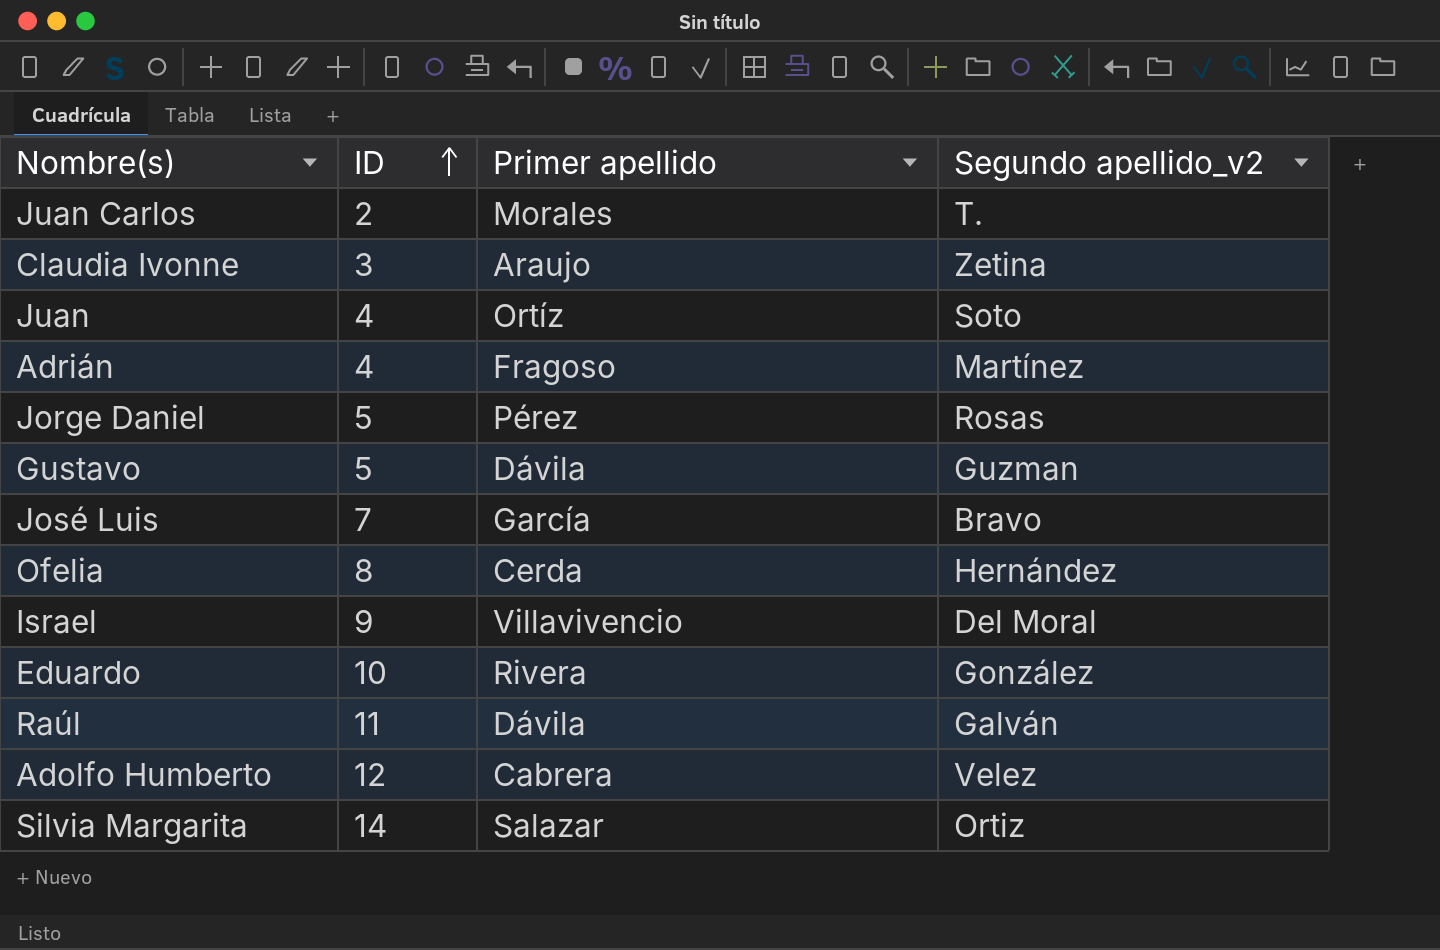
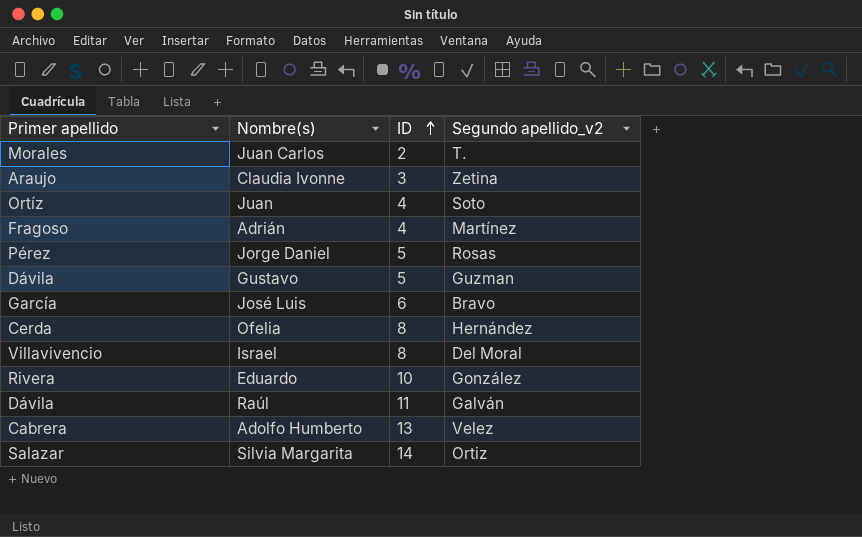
column Primer apellido | position: 3 -> 1
José Luis | ID: 7 -> 6
Israel | ID: 9 -> 8
Adolfo Humberto | ID: 12 -> 13

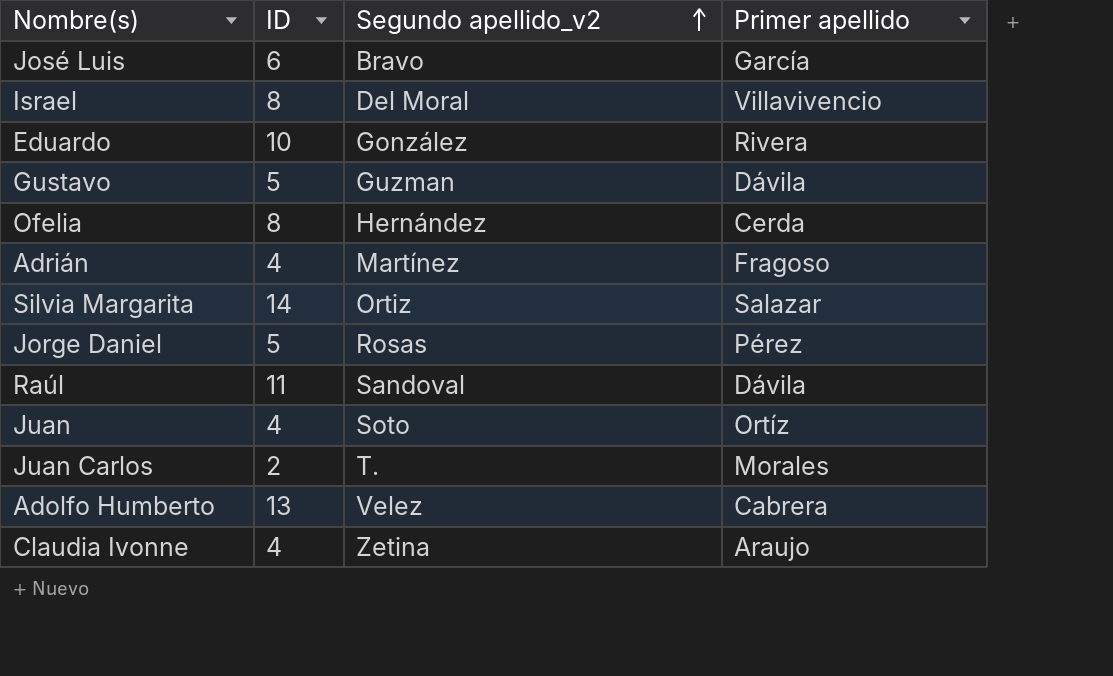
row order: ID ascending -> Segundo apellido_v2 ascending
column Primer apellido | position: 1 -> 4
Raúl | Segundo apellido_v2: Galván -> Sandoval
Claudia Ivonne | ID: 3 -> 4

